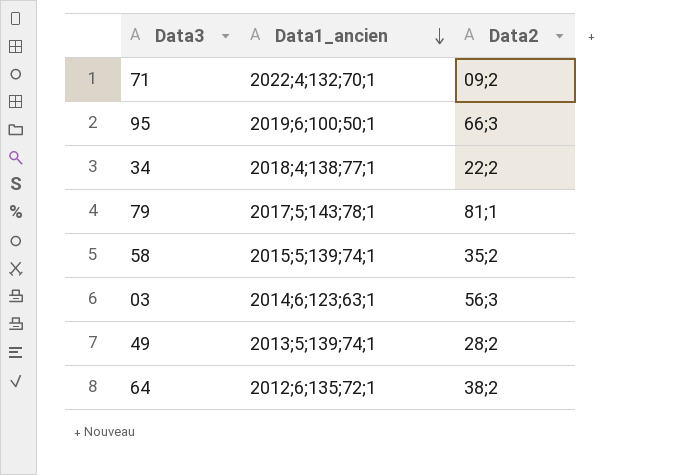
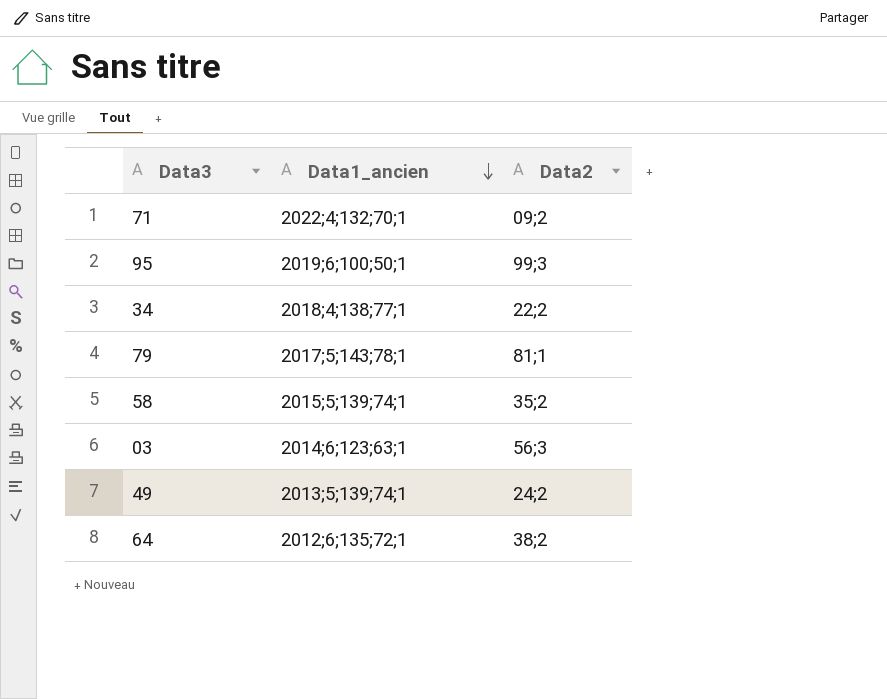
95 | Data2: 66;3 -> 99;3
49 | Data2: 28;2 -> 24;2

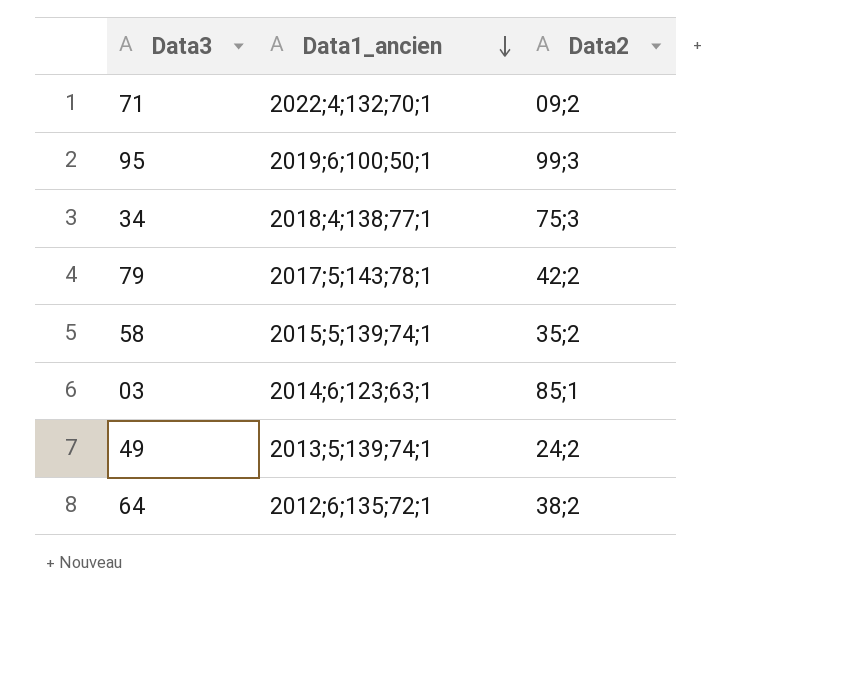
34 | Data2: 22;2 -> 75;3
79 | Data2: 81;1 -> 42;2
03 | Data2: 56;3 -> 85;1

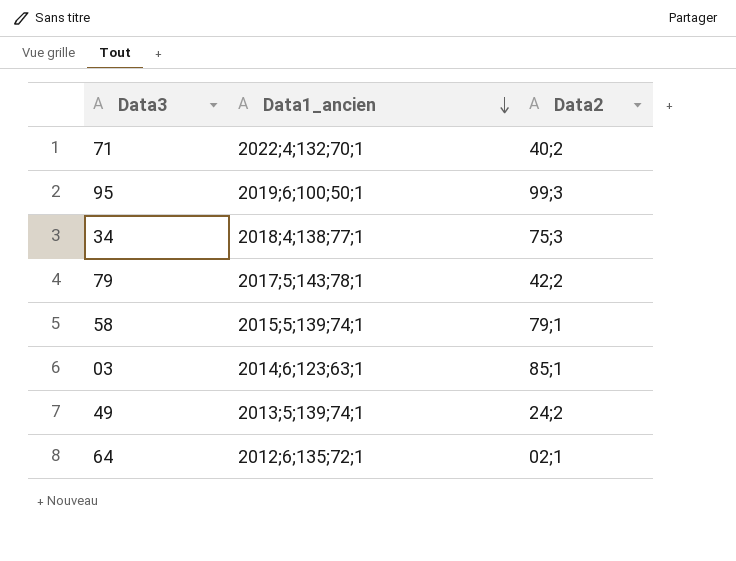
71 | Data2: 09;2 -> 40;2
58 | Data2: 35;2 -> 79;1
64 | Data2: 38;2 -> 02;1

